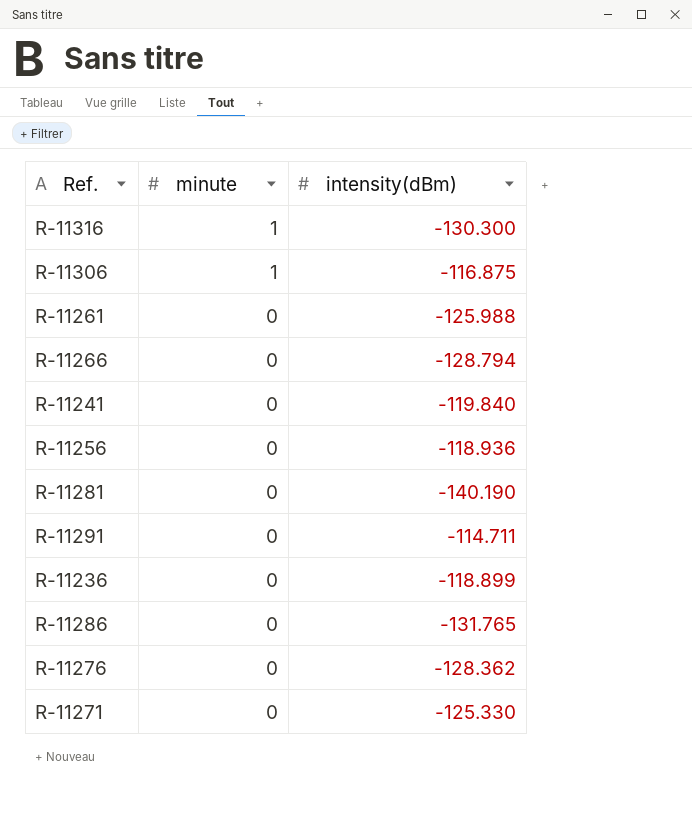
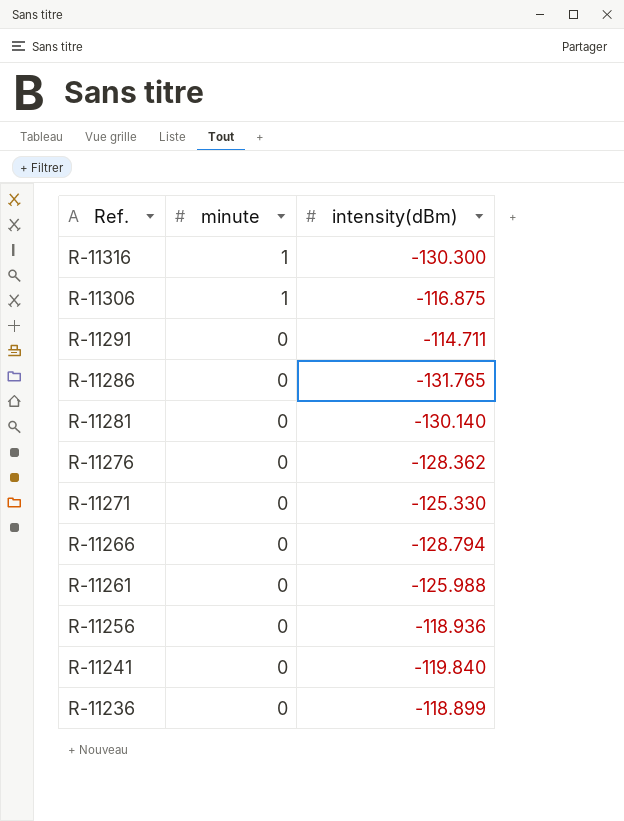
row order: minute descending -> Ref. descending
R-11281 | intensity(dBm): -140.190 -> -130.140

